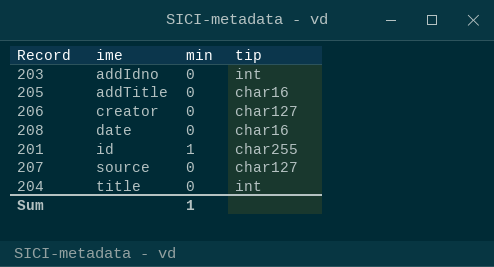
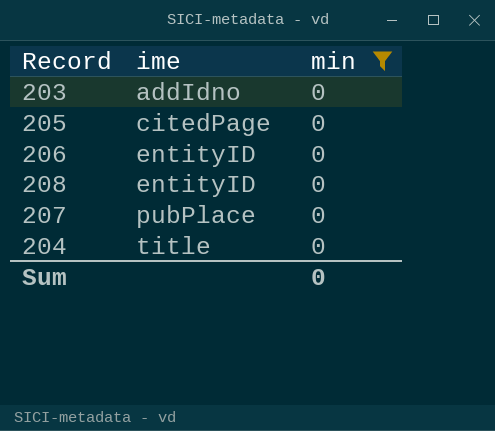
filter: none -> min = 0
column tip | position: 4 -> none
205 | ime: addTitle -> citedPage
206 | ime: creator -> entityID
208 | ime: date -> entityID
207 | ime: source -> pubPlace
Sum | min: 1 -> 0

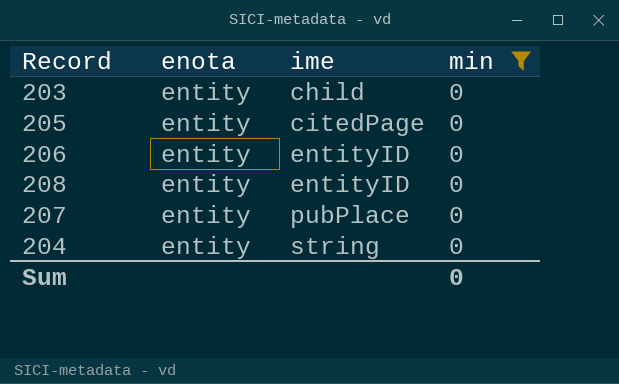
column enota | position: none -> 2
203 | ime: addIdno -> child
204 | ime: title -> string

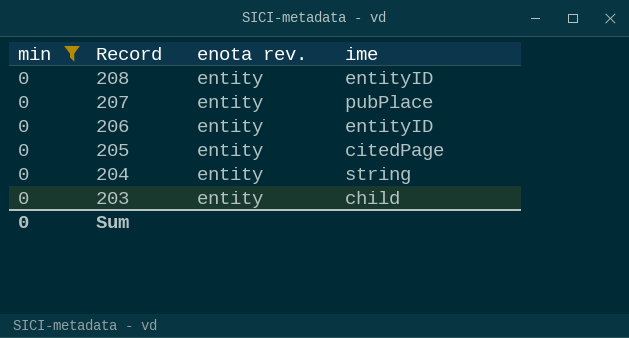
row order: ime ascending -> Record descending
column min | position: 4 -> 1
column name: enota -> enota rev.

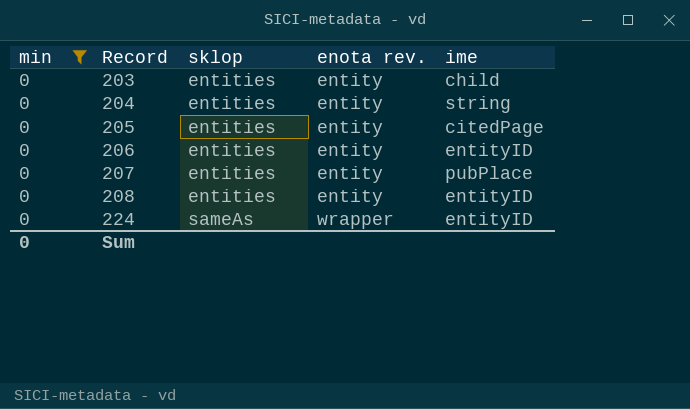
row order: Record descending -> Record ascending
column sklop | position: none -> 3
row 224: none -> 0 | sameAs | wrapper | entityID

